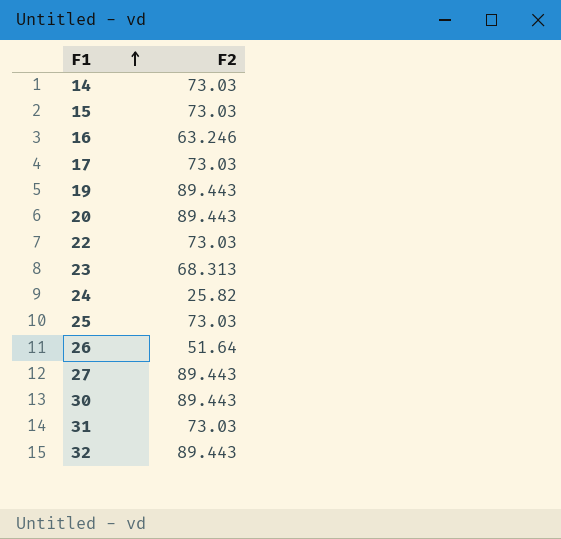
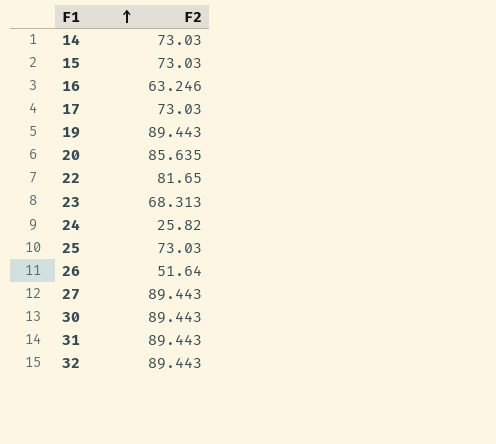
20 | F2: 89.443 -> 85.635
22 | F2: 73.03 -> 81.65
31 | F2: 73.03 -> 89.443

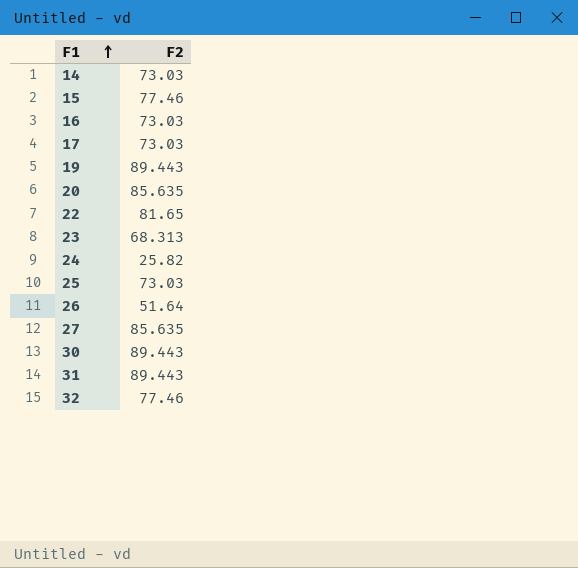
15 | F2: 73.03 -> 77.46
16 | F2: 63.246 -> 73.03
27 | F2: 89.443 -> 85.635
32 | F2: 89.443 -> 77.46

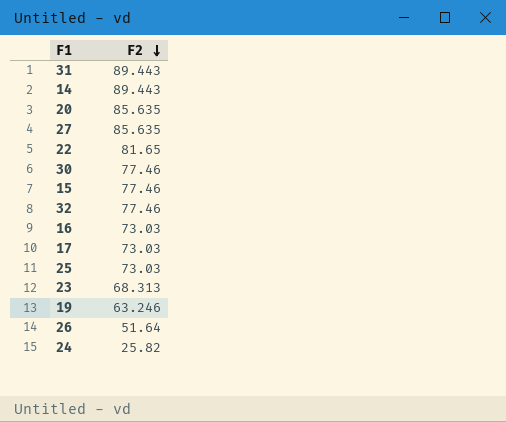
row order: F1 ascending -> F2 descending
14 | F2: 73.03 -> 89.443
30 | F2: 89.443 -> 77.46
19 | F2: 89.443 -> 63.246

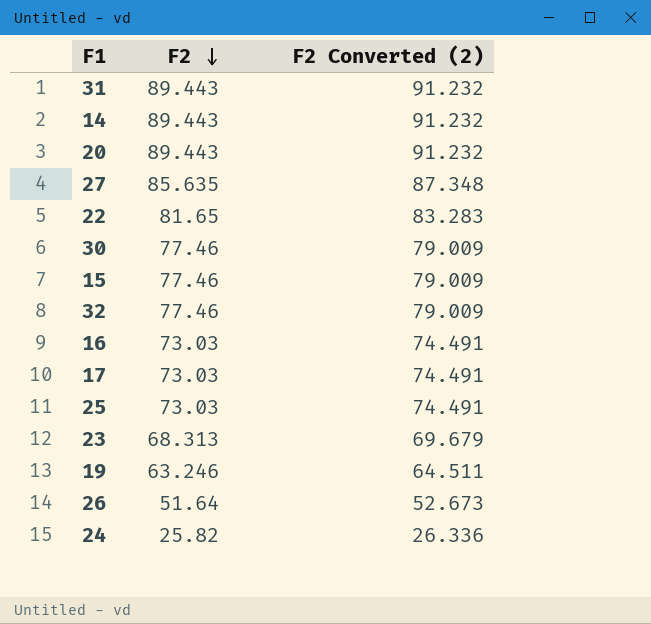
column F2 Converted (2) | formula: none -> [F2] * 1.02
20 | F2: 85.635 -> 89.443

